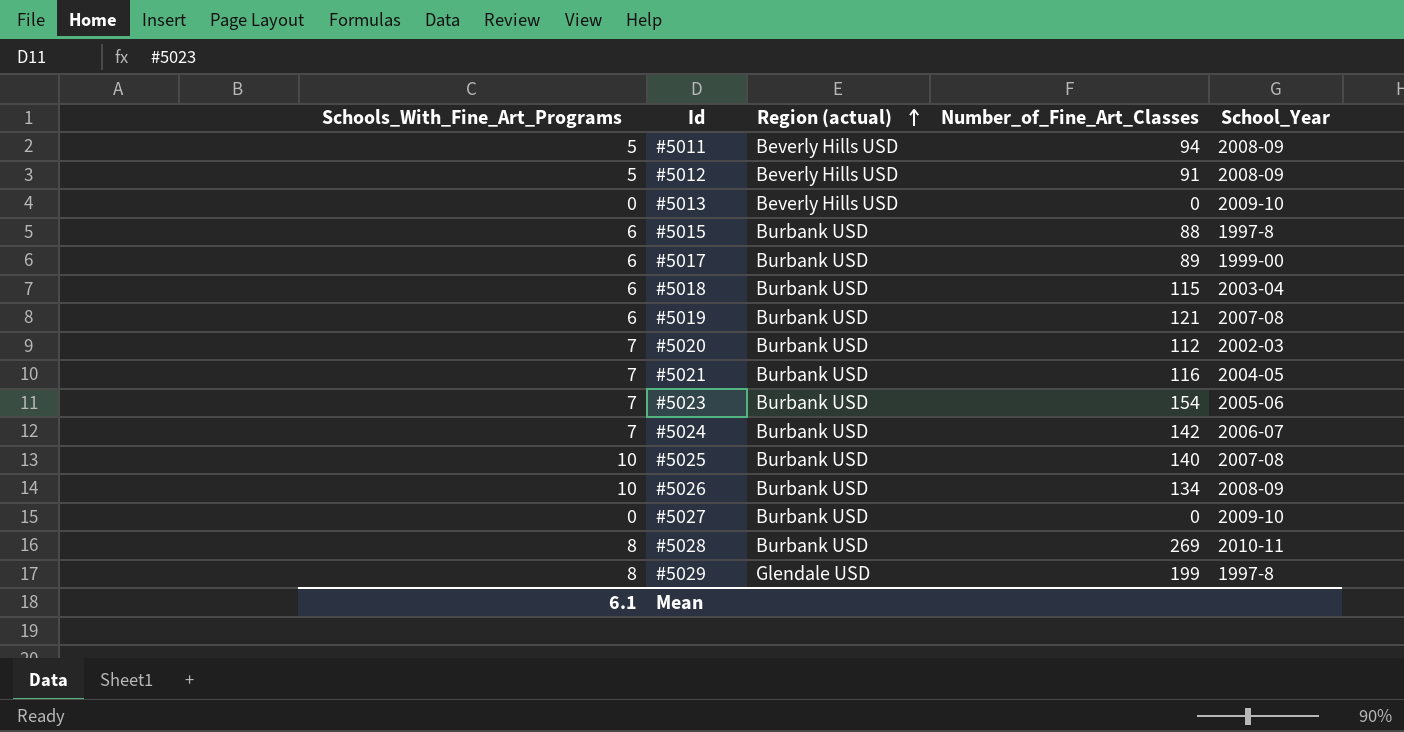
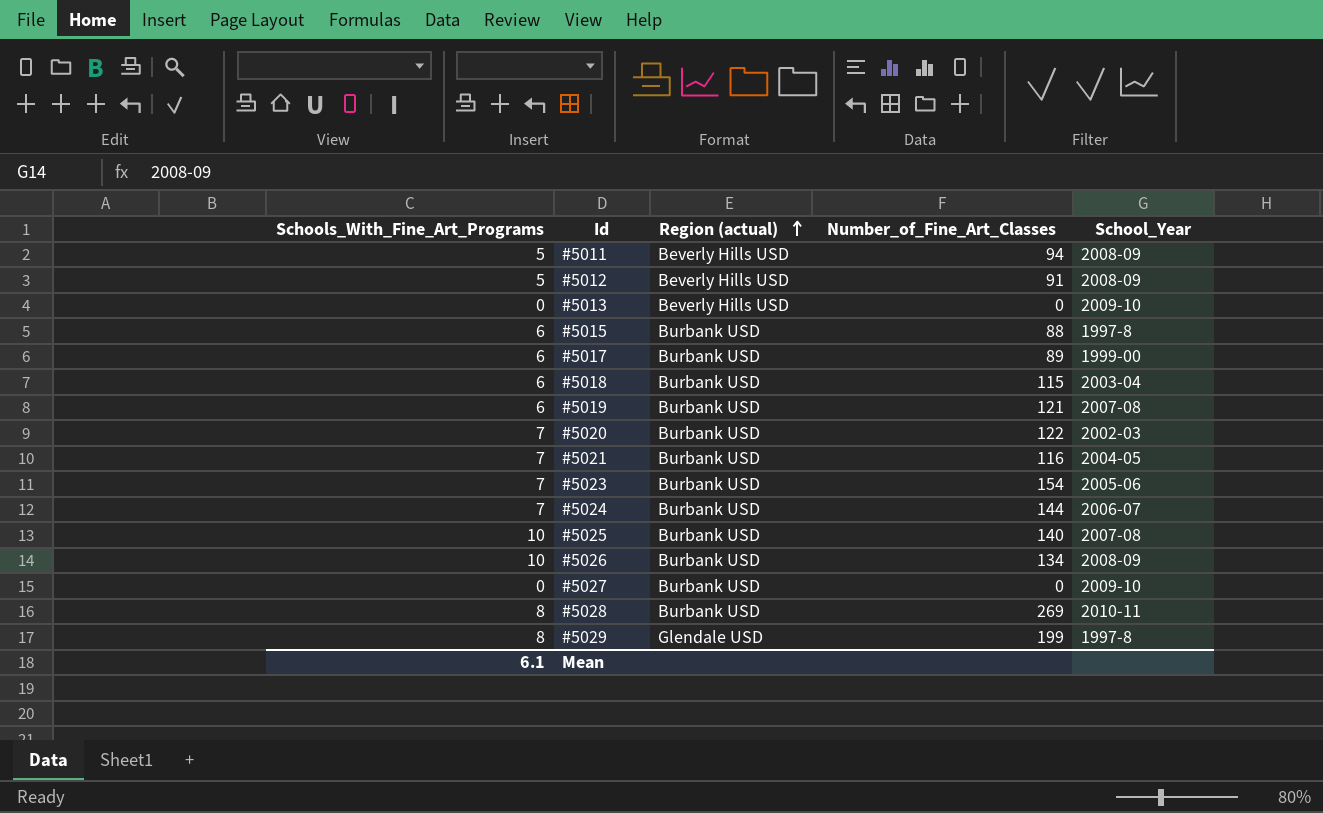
#5020 | Number_of_Fine_Art_Classes: 112 -> 122
#5024 | Number_of_Fine_Art_Classes: 142 -> 144

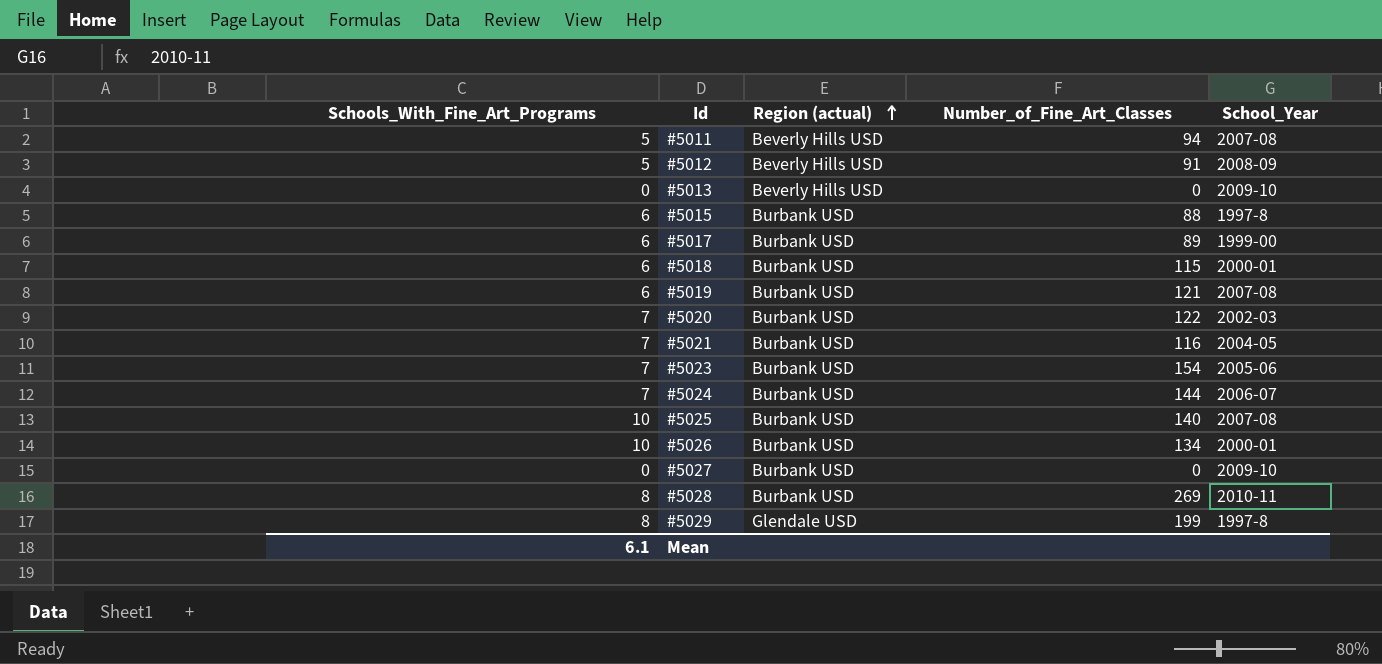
#5011 | School_Year: 2008-09 -> 2007-08
#5018 | School_Year: 2003-04 -> 2000-01
#5026 | School_Year: 2008-09 -> 2000-01

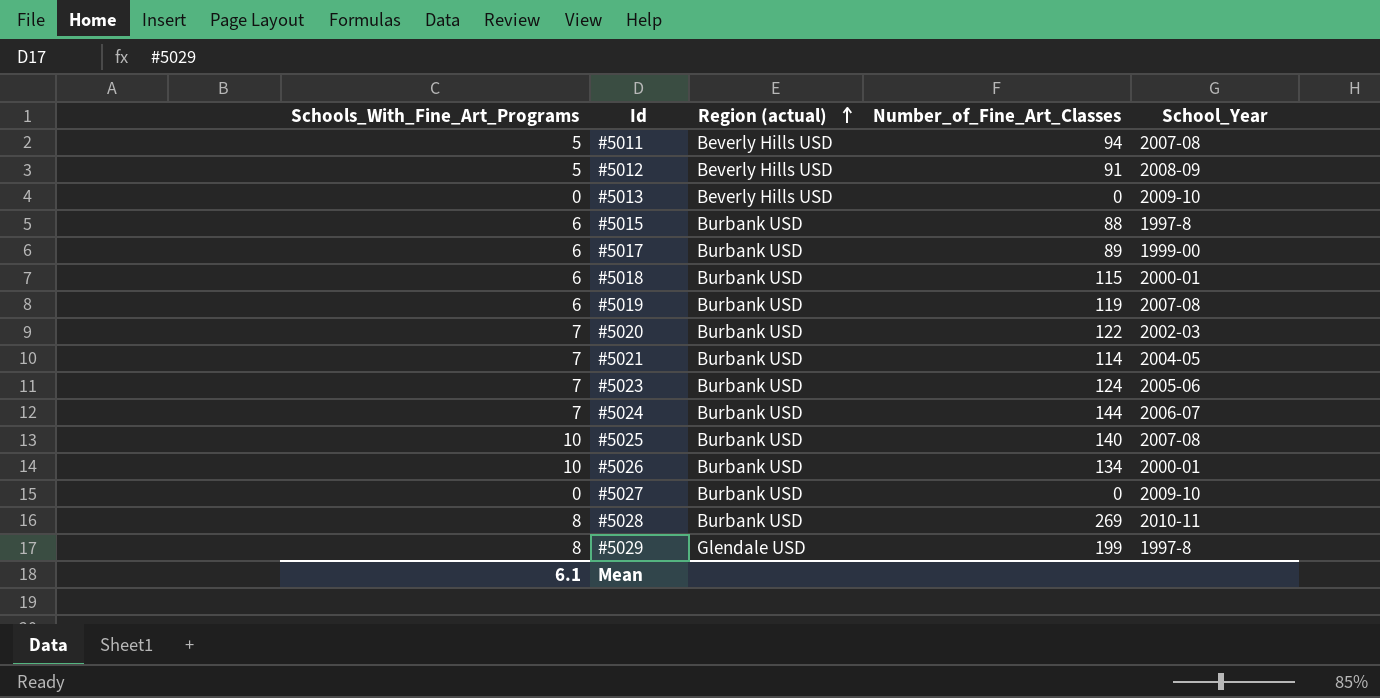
#5019 | Number_of_Fine_Art_Classes: 121 -> 119
#5021 | Number_of_Fine_Art_Classes: 116 -> 114
#5023 | Number_of_Fine_Art_Classes: 154 -> 124

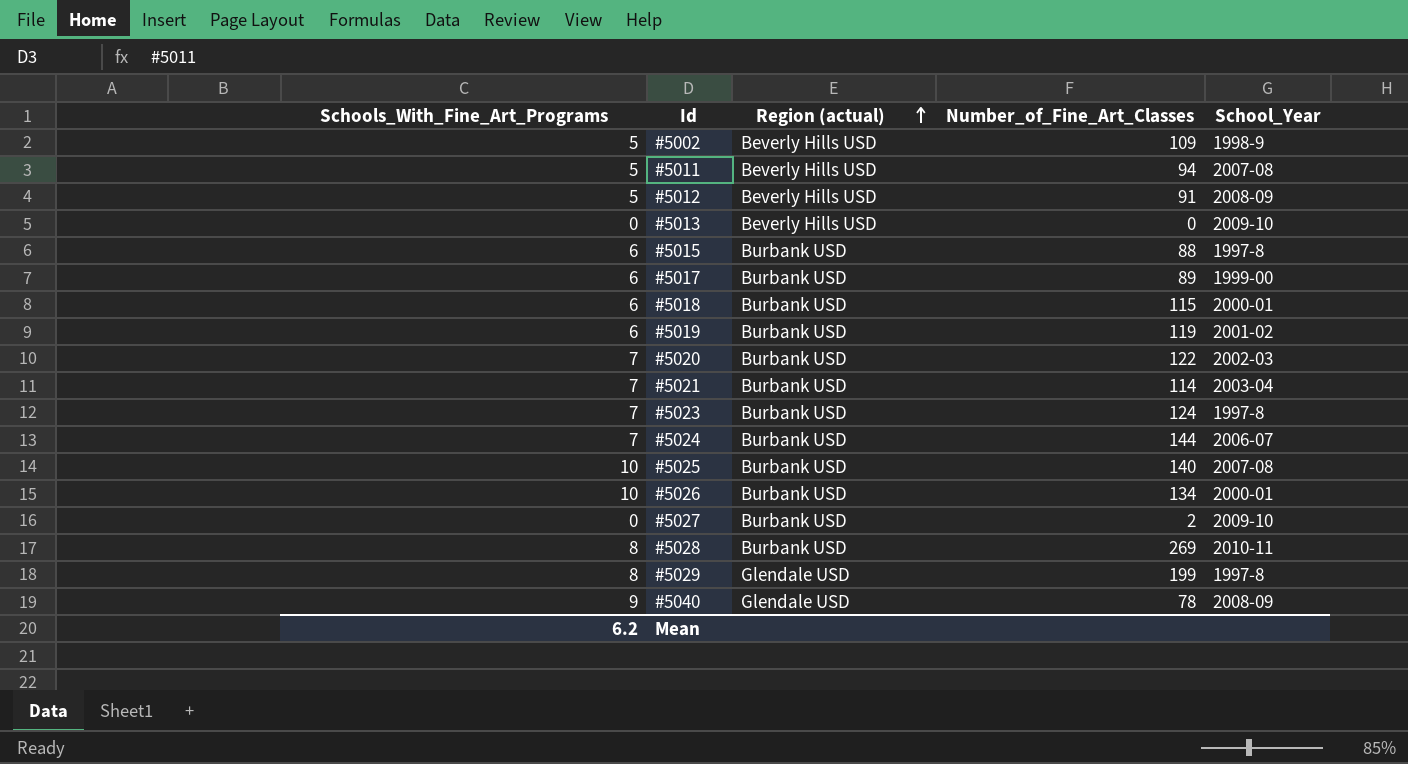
row #5002: none -> 5 | Beverly Hills USD | 109 | 1998-9
#5019 | School_Year: 2007-08 -> 2001-02
#5021 | School_Year: 2004-05 -> 2003-04
#5023 | School_Year: 2005-06 -> 1997-8
#5027 | Number_of_Fine_Art_Classes: 0 -> 2
row #5040: none -> 9 | Glendale USD | 78 | 2008-09
Mean | Schools_With_Fine_Art_Programs: 6.1 -> 6.2

